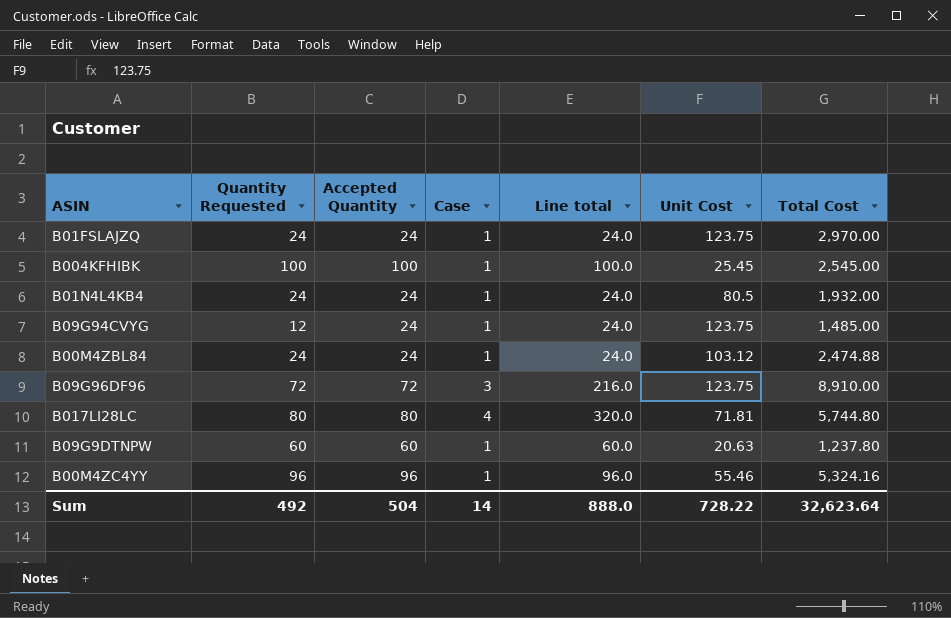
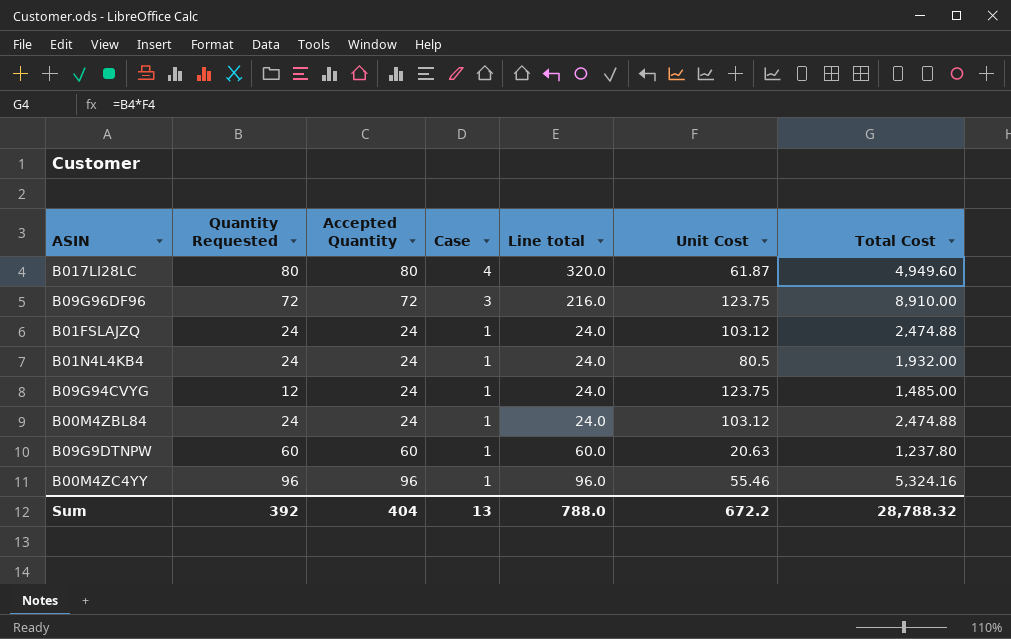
row order: none -> Case descending
row B004KFHIBK: 100 | 100 | 1 | 100.0 | 25.45 | 2,545.00 -> none
B017LI28LC | Unit Cost: 71.81 -> 61.87
B017LI28LC | Total Cost: 5,744.80 -> 4,949.60
B01FSLAJZQ | Unit Cost: 123.75 -> 103.12
B01FSLAJZQ | Total Cost: 2,970.00 -> 2,474.88
Sum | Quantity Requested: 492 -> 392
Sum | Accepted Quantity: 504 -> 404
Sum | Case: 14 -> 13
Sum | Line total: 888.0 -> 788.0
Sum | Unit Cost: 728.22 -> 672.2
Sum | Total Cost: 32,623.64 -> 28,788.32

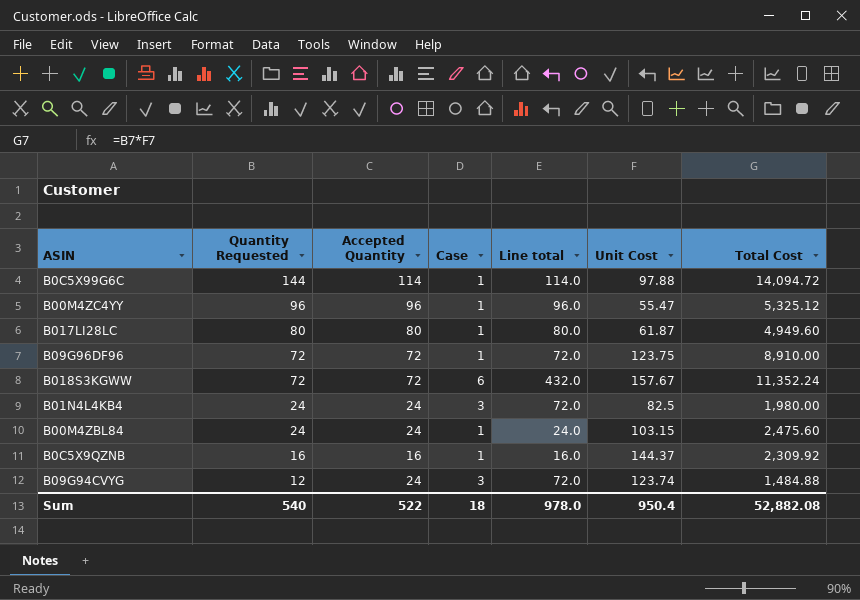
row order: Case descending -> Quantity Requested descending
row B01FSLAJZQ: 24 | 24 | 1 | 24.0 | 103.12 | 2,474.88 -> none
row B09G9DTNPW: 60 | 60 | 1 | 60.0 | 20.63 | 1,237.80 -> none
row B0C5X99G6C: none -> 144 | 114 | 1 | 114.0 | 97.88 | 14,094.72
B00M4ZC4YY | Unit Cost: 55.46 -> 55.47
B00M4ZC4YY | Total Cost: 5,324.16 -> 5,325.12
B017LI28LC | Case: 4 -> 1
B017LI28LC | Line total: 320.0 -> 80.0
B09G96DF96 | Case: 3 -> 1
B09G96DF96 | Line total: 216.0 -> 72.0
row B018S3KGWW: none -> 72 | 72 | 6 | 432.0 | 157.67 | 11,352.24
B01N4L4KB4 | Case: 1 -> 3
B01N4L4KB4 | Line total: 24.0 -> 72.0
B01N4L4KB4 | Unit Cost: 80.5 -> 82.5
B01N4L4KB4 | Total Cost: 1,932.00 -> 1,980.00
B00M4ZBL84 | Unit Cost: 103.12 -> 103.15
B00M4ZBL84 | Total Cost: 2,474.88 -> 2,475.60
row B0C5X9QZNB: none -> 16 | 16 | 1 | 16.0 | 144.37 | 2,309.92
B09G94CVYG | Case: 1 -> 3
B09G94CVYG | Line total: 24.0 -> 72.0
B09G94CVYG | Unit Cost: 123.75 -> 123.74
B09G94CVYG | Total Cost: 1,485.00 -> 1,484.88
Sum | Quantity Requested: 392 -> 540
Sum | Accepted Quantity: 404 -> 522
Sum | Case: 13 -> 18
Sum | Line total: 788.0 -> 978.0
Sum | Unit Cost: 672.2 -> 950.4
Sum | Total Cost: 28,788.32 -> 52,882.08

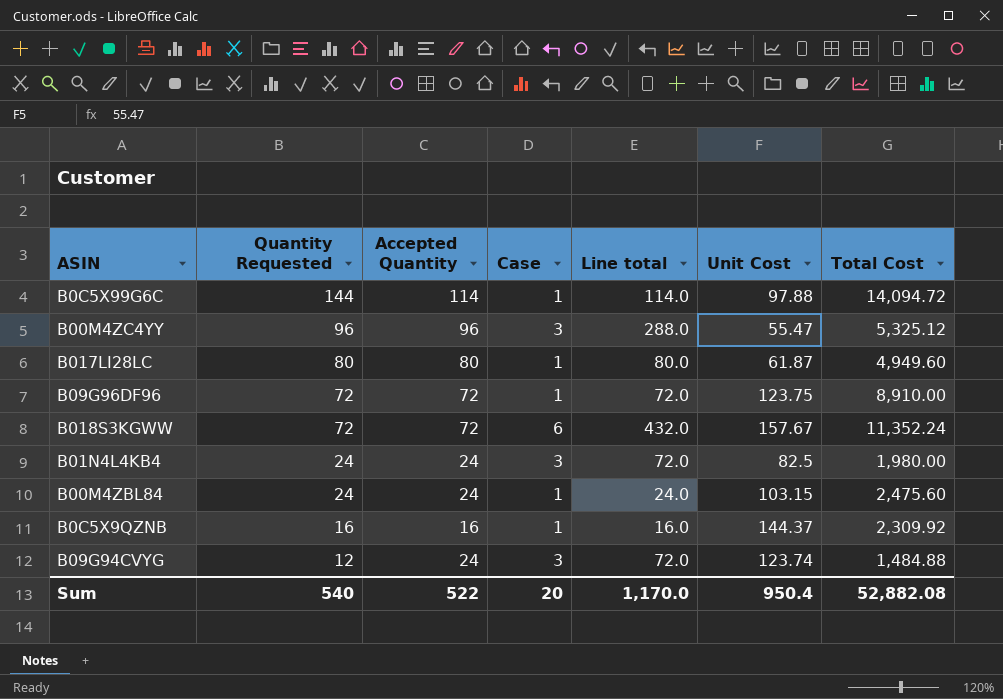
B00M4ZC4YY | Case: 1 -> 3
B00M4ZC4YY | Line total: 96.0 -> 288.0
Sum | Case: 18 -> 20
Sum | Line total: 978.0 -> 1,170.0

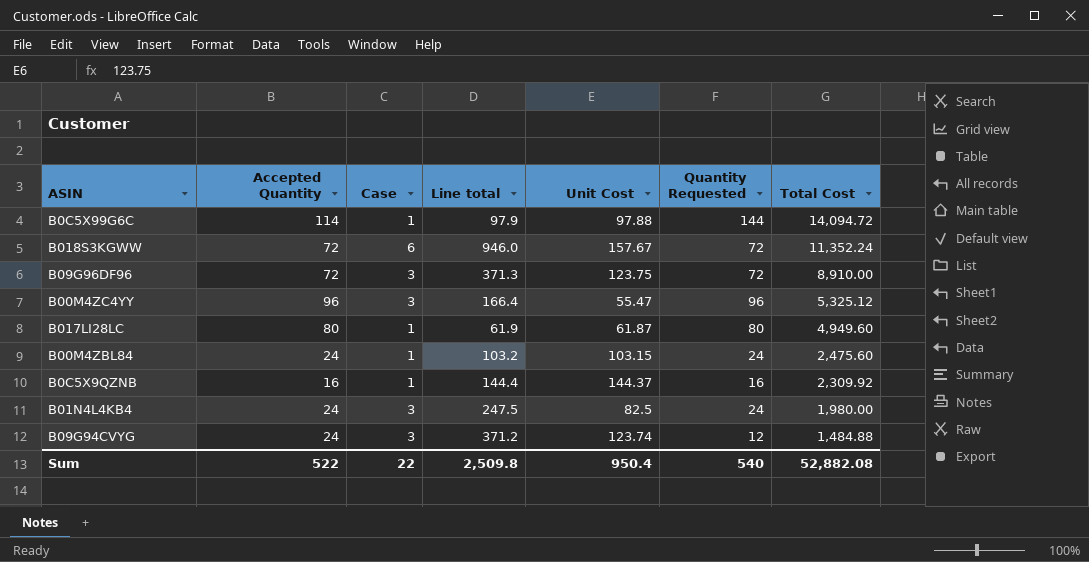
row order: Quantity Requested descending -> Total Cost descending
column Line total | formula: [Accepted Quantity] * [Case] -> [Case] * [Unit Cost]
column Quantity Requested | position: 2 -> 6
B09G96DF96 | Case: 1 -> 3
Sum | Case: 20 -> 22
Sum | Line total: 1,170.0 -> 2,509.8

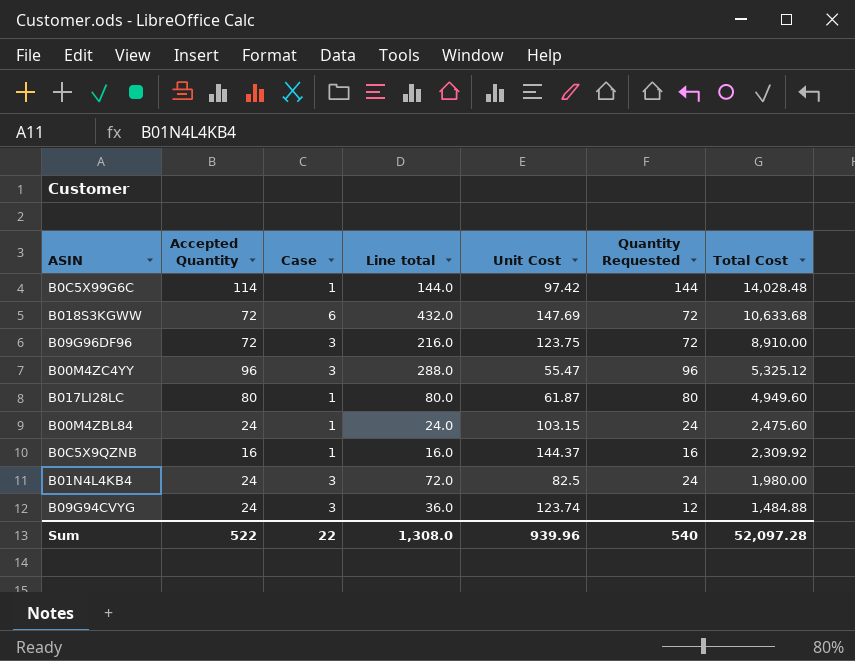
column Line total | formula: [Case] * [Unit Cost] -> [Case] * [Quantity Requested]
B0C5X99G6C | Unit Cost: 97.88 -> 97.42
B0C5X99G6C | Total Cost: 14,094.72 -> 14,028.48
B018S3KGWW | Unit Cost: 157.67 -> 147.69
B018S3KGWW | Total Cost: 11,352.24 -> 10,633.68
Sum | Line total: 2,509.8 -> 1,308.0
Sum | Unit Cost: 950.4 -> 939.96
Sum | Total Cost: 52,882.08 -> 52,097.28

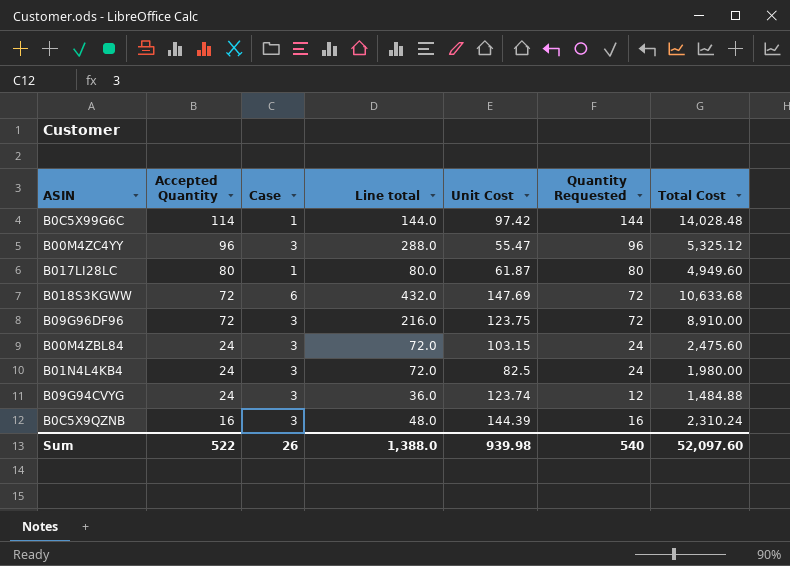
row order: Total Cost descending -> Accepted Quantity descending
B00M4ZBL84 | Case: 1 -> 3
B00M4ZBL84 | Line total: 24.0 -> 72.0
B0C5X9QZNB | Case: 1 -> 3
B0C5X9QZNB | Line total: 16.0 -> 48.0
B0C5X9QZNB | Unit Cost: 144.37 -> 144.39
B0C5X9QZNB | Total Cost: 2,309.92 -> 2,310.24
Sum | Case: 22 -> 26
Sum | Line total: 1,308.0 -> 1,388.0
Sum | Unit Cost: 939.96 -> 939.98
Sum | Total Cost: 52,097.28 -> 52,097.60

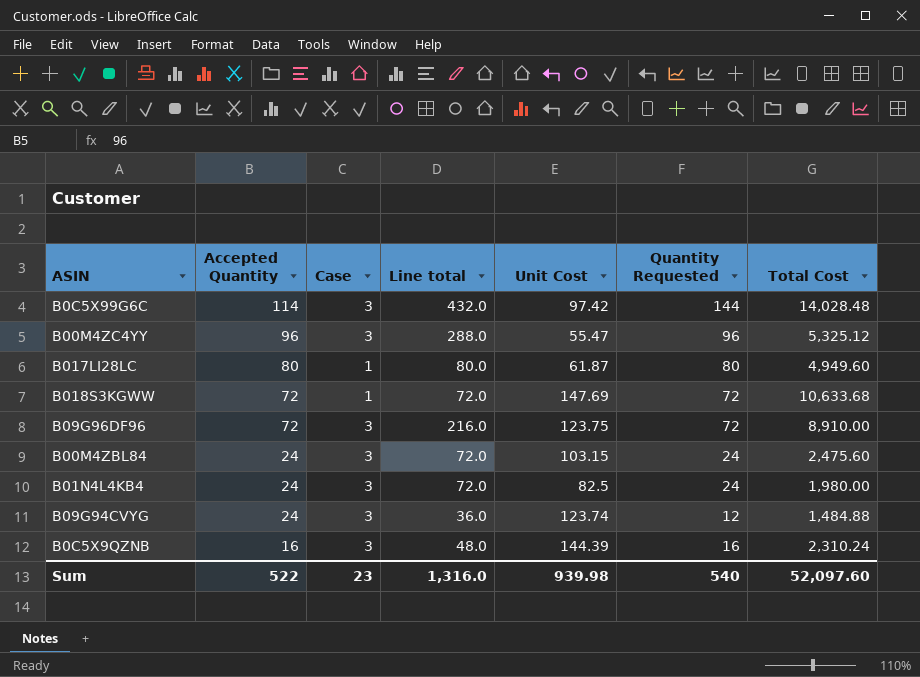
B0C5X99G6C | Case: 1 -> 3
B0C5X99G6C | Line total: 144.0 -> 432.0
B018S3KGWW | Case: 6 -> 1
B018S3KGWW | Line total: 432.0 -> 72.0
Sum | Case: 26 -> 23
Sum | Line total: 1,388.0 -> 1,316.0

